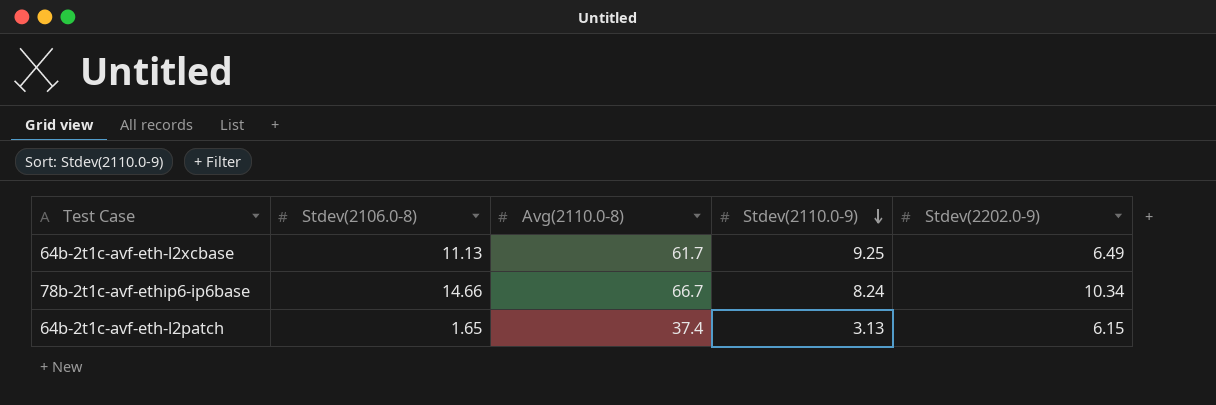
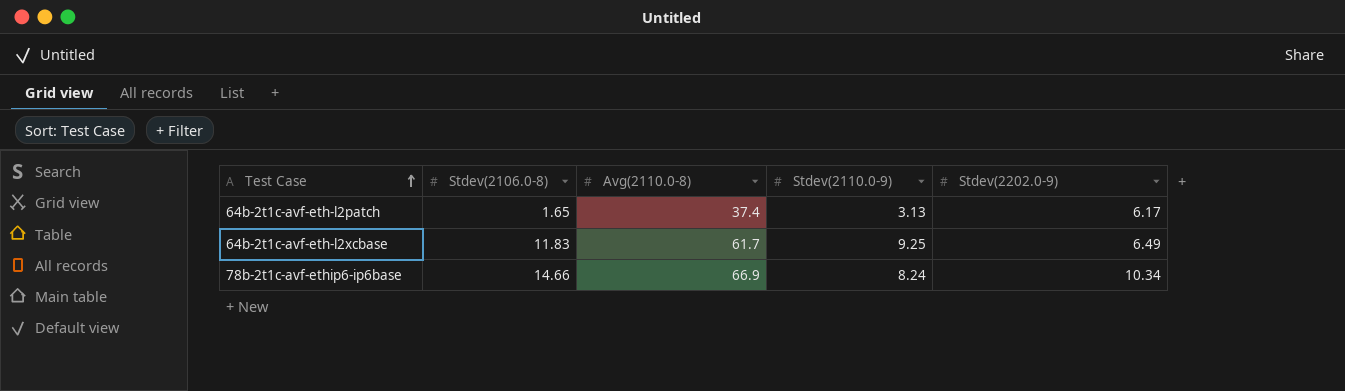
row order: Stdev(2110.0-9) descending -> Test Case ascending
64b-2t1c-avf-eth-l2patch | Stdev(2202.0-9): 6.15 -> 6.17
64b-2t1c-avf-eth-l2xcbase | Stdev(2106.0-8): 11.13 -> 11.83
78b-2t1c-avf-ethip6-ip6base | Avg(2110.0-8): 66.7 -> 66.9

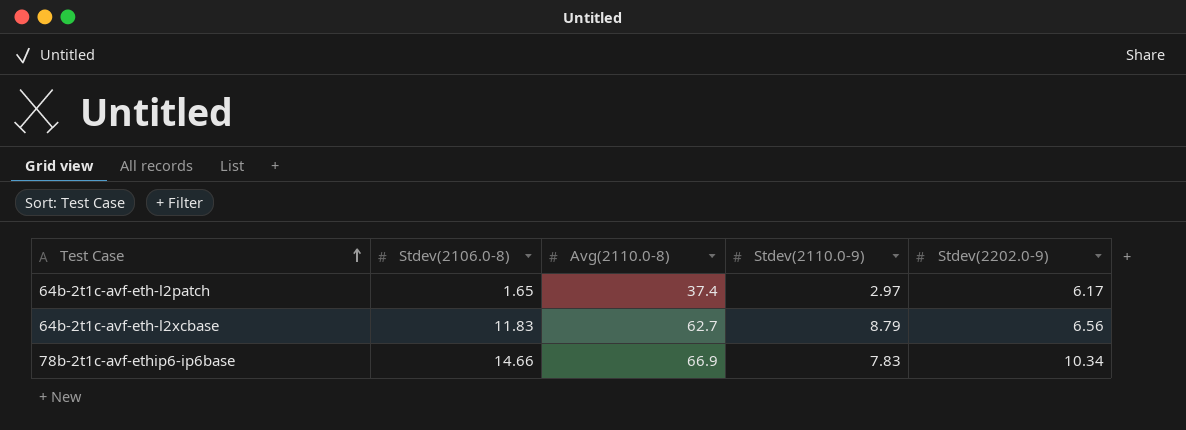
64b-2t1c-avf-eth-l2patch | Stdev(2110.0-9): 3.13 -> 2.97
64b-2t1c-avf-eth-l2xcbase | Avg(2110.0-8): 61.7 -> 62.7
64b-2t1c-avf-eth-l2xcbase | Stdev(2110.0-9): 9.25 -> 8.79
64b-2t1c-avf-eth-l2xcbase | Stdev(2202.0-9): 6.49 -> 6.56
78b-2t1c-avf-ethip6-ip6base | Stdev(2110.0-9): 8.24 -> 7.83

